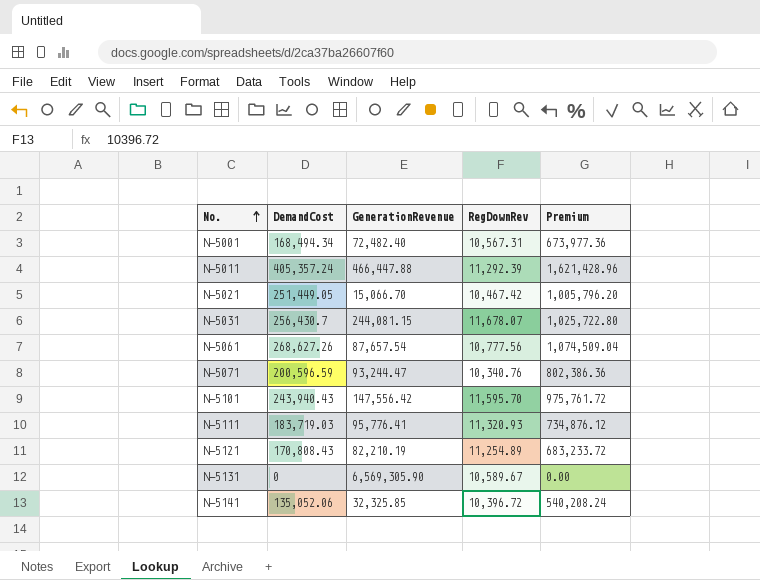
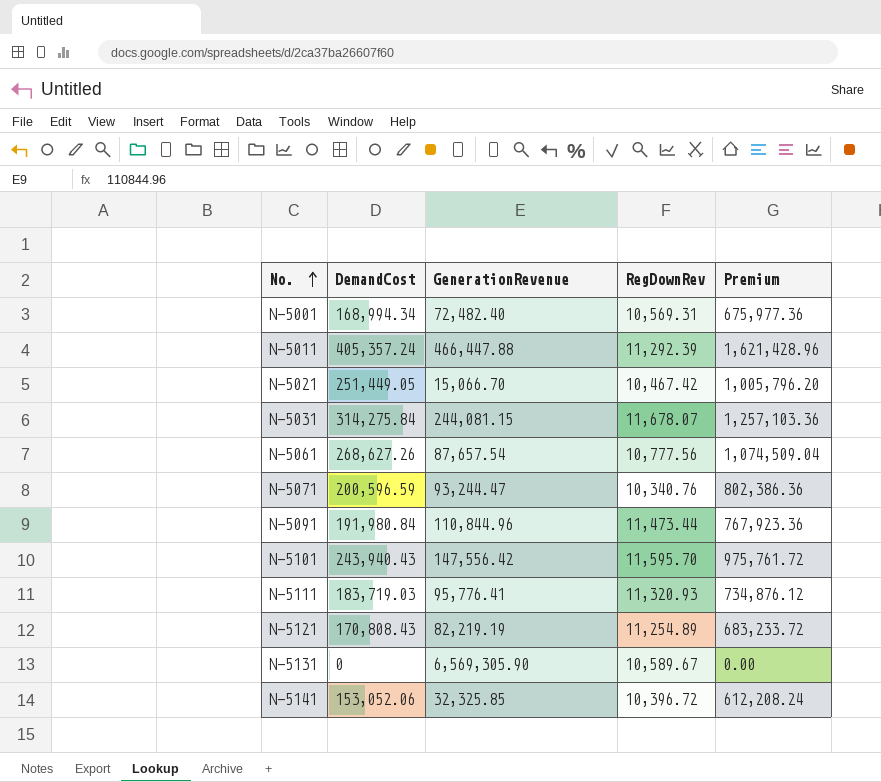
N-5001 | DemandCost: 168,494.34 -> 168,994.34
N-5001 | RegDownRev: 10,567.31 -> 10,569.31
N-5001 | Premium: 673,977.36 -> 675,977.36
N-5031 | DemandCost: 256,430.7 -> 314,275.84
N-5031 | Premium: 1,025,722.80 -> 1,257,103.36
row N-5091: none -> 191,980.84 | 110,844.96 | 11,473.44 | 767,923.36
N-5121 | GenerationRevenue: 82,210.19 -> 82,219.19
N-5141 | DemandCost: 135,052.06 -> 153,052.06
N-5141 | Premium: 540,208.24 -> 612,208.24

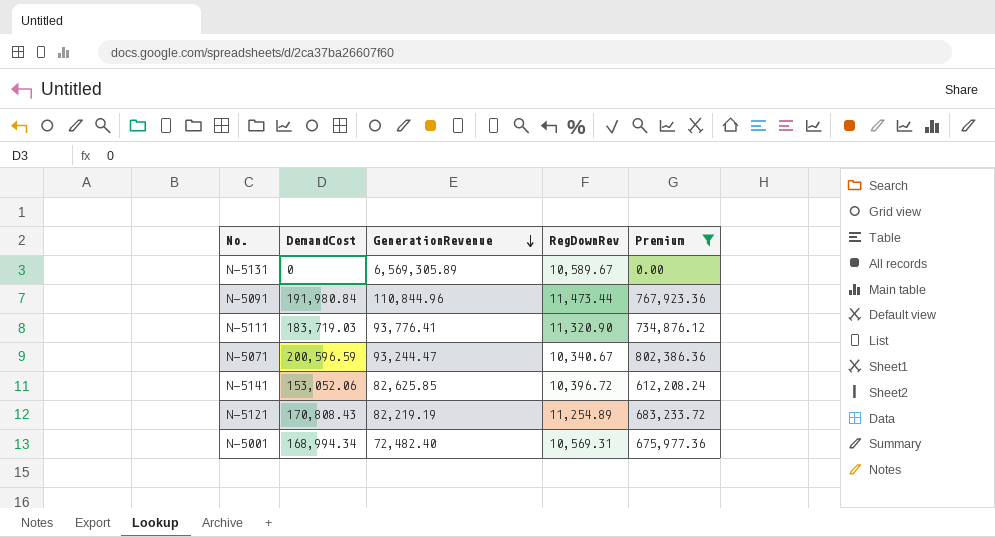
filter: none -> Premium <= 802,386.36
row order: No. ascending -> GenerationRevenue descending
N-5131 | GenerationRevenue: 6,569,305.90 -> 6,569,305.89
N-5111 | GenerationRevenue: 95,776.41 -> 93,776.41
N-5111 | RegDownRev: 11,320.93 -> 11,320.90
N-5071 | RegDownRev: 10,340.76 -> 10,340.67
N-5141 | GenerationRevenue: 32,325.85 -> 82,625.85

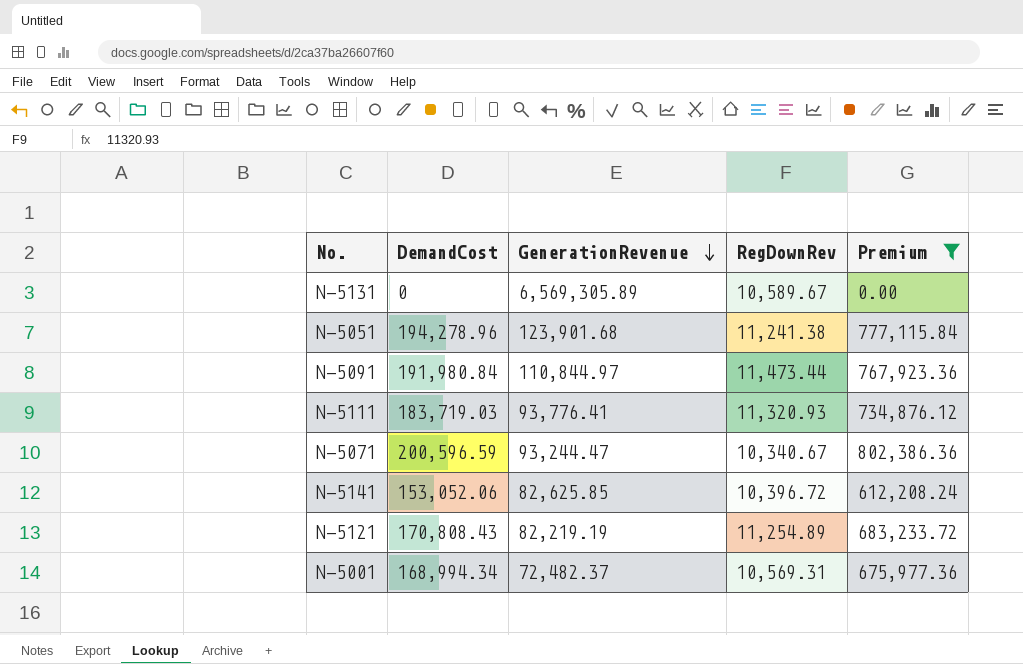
row N-5051: none -> 194,278.96 | 123,901.68 | 11,241.38 | 777,115.84
N-5091 | GenerationRevenue: 110,844.96 -> 110,844.97
N-5111 | RegDownRev: 11,320.90 -> 11,320.93
N-5001 | GenerationRevenue: 72,482.40 -> 72,482.37

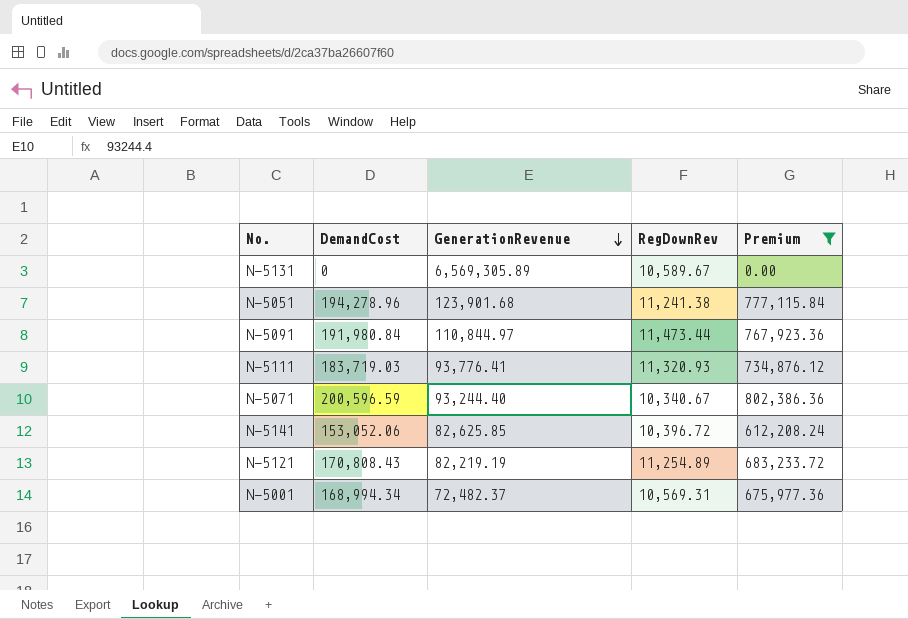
N-5071 | GenerationRevenue: 93,244.47 -> 93,244.40

